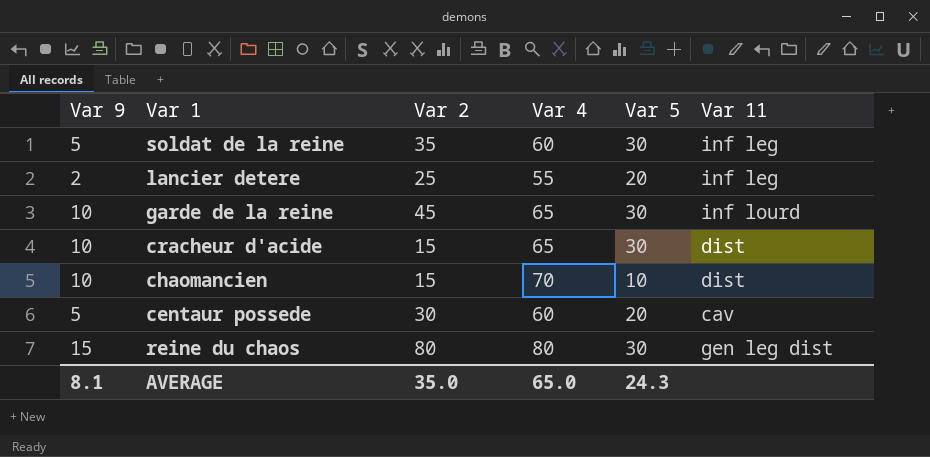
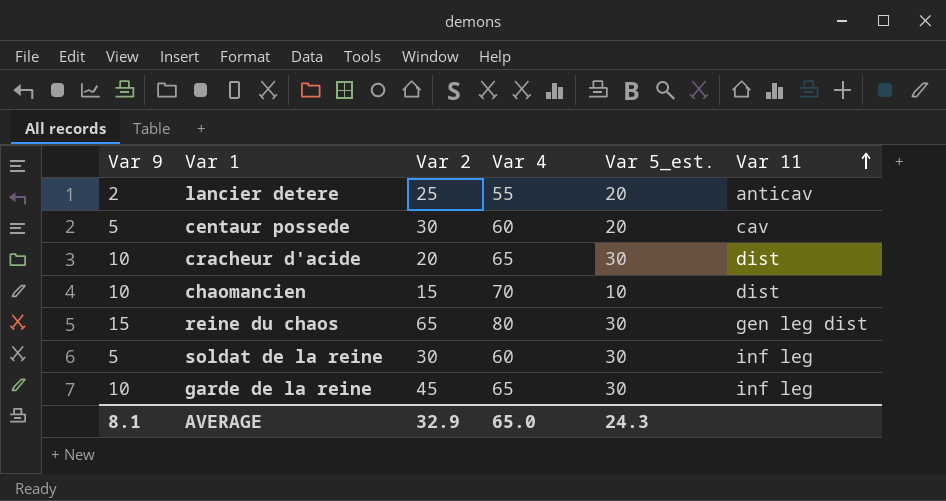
row order: none -> Var 11 ascending
column name: Var 5 -> Var 5_est.
lancier detere | Var 11: inf leg -> anticav
cracheur d'acide | Var 2: 15 -> 20
reine du chaos | Var 2: 80 -> 65
soldat de la reine | Var 2: 35 -> 30
garde de la reine | Var 11: inf lourd -> inf leg
AVERAGE | Var 2: 35.0 -> 32.9

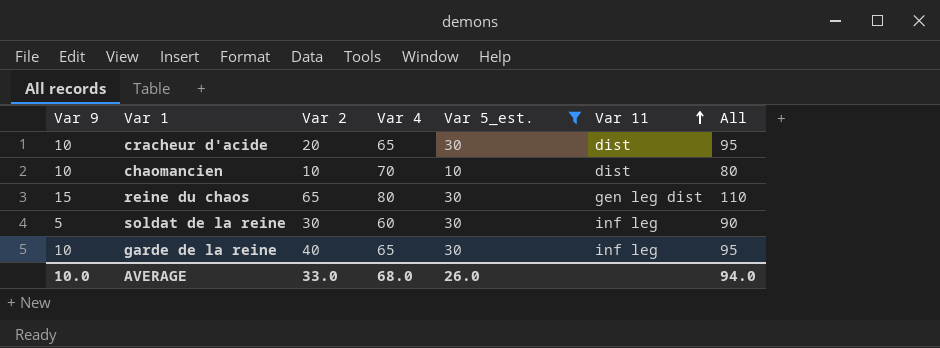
filter: none -> Var 5_est. != 20
column All | formula: none -> [Var 4] + [Var 5_est.]
chaomancien | Var 2: 15 -> 10
garde de la reine | Var 2: 45 -> 40
AVERAGE | Var 9: 8.1 -> 10.0
AVERAGE | Var 2: 32.9 -> 33.0
AVERAGE | Var 4: 65.0 -> 68.0
AVERAGE | Var 5_est.: 24.3 -> 26.0

